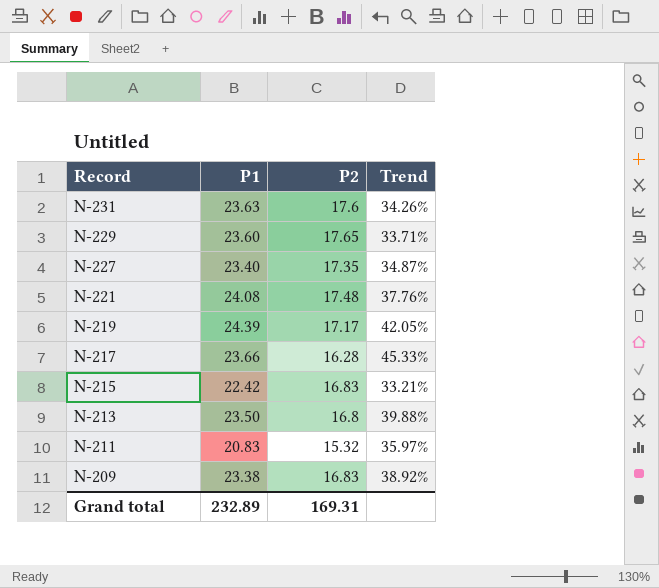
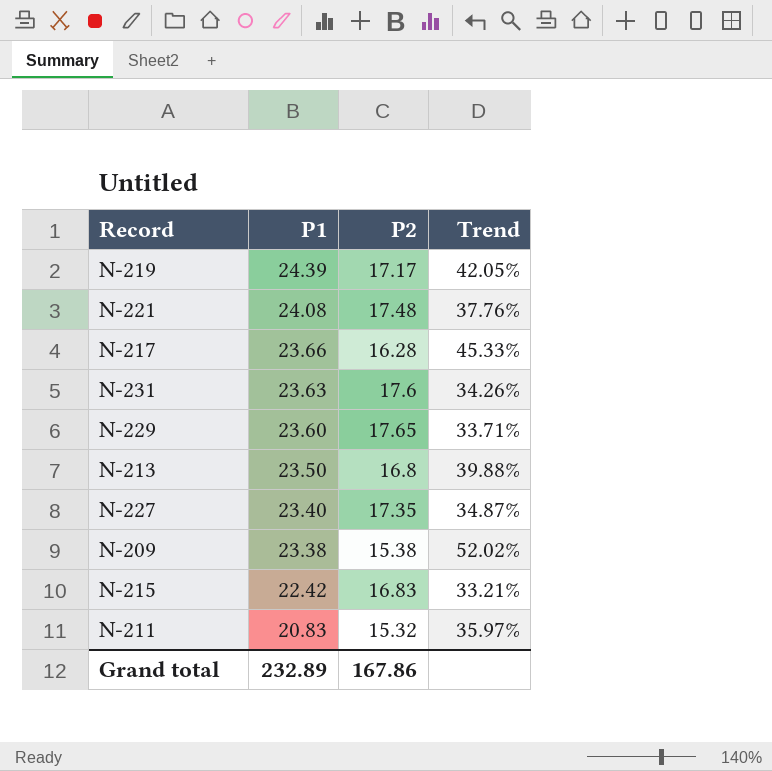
row order: Record descending -> P1 descending
N-209 | P2: 16.83 -> 15.38
N-209 | Trend: 38.92% -> 52.02%
Grand total | P2: 169.31 -> 167.86

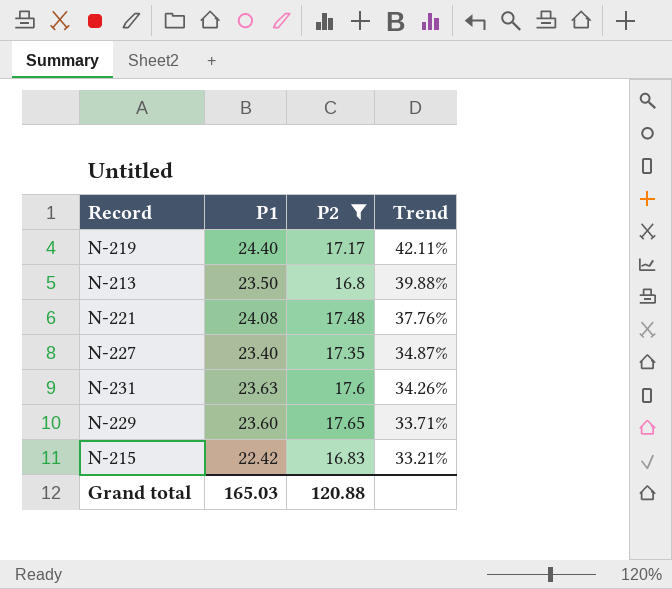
filter: none -> P2 >= 16.8
row order: P1 descending -> Trend descending
N-219 | P1: 24.39 -> 24.40
N-219 | Trend: 42.05% -> 42.11%
Grand total | P1: 232.89 -> 165.03
Grand total | P2: 167.86 -> 120.88

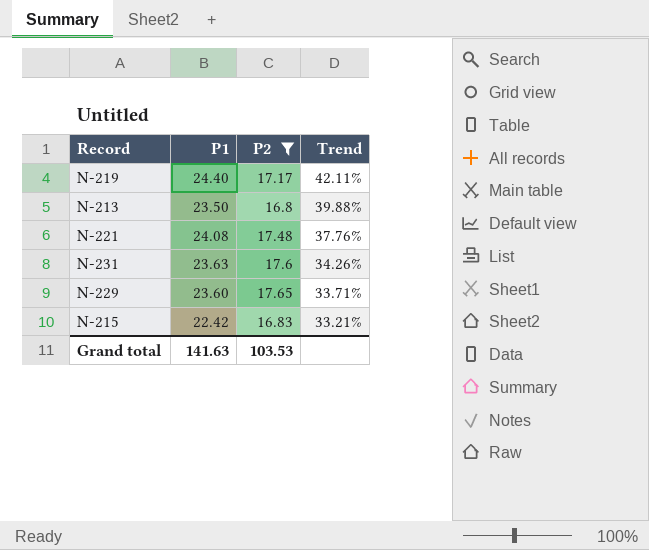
row N-227: 23.40 | 17.35 | 34.87% -> none
Grand total | P1: 165.03 -> 141.63
Grand total | P2: 120.88 -> 103.53

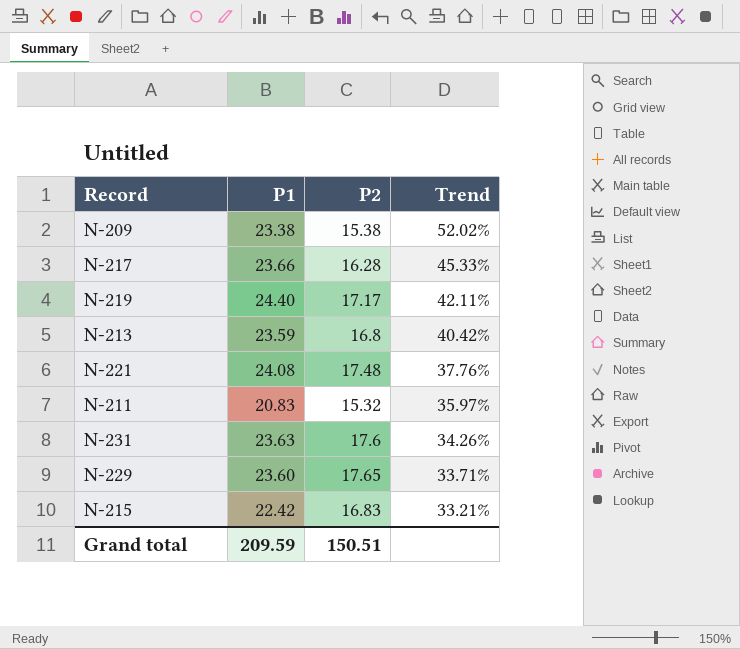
filter: P2 >= 16.8 -> none
N-213 | P1: 23.50 -> 23.59
N-213 | Trend: 39.88% -> 40.42%
Grand total | P1: 141.63 -> 209.59
Grand total | P2: 103.53 -> 150.51

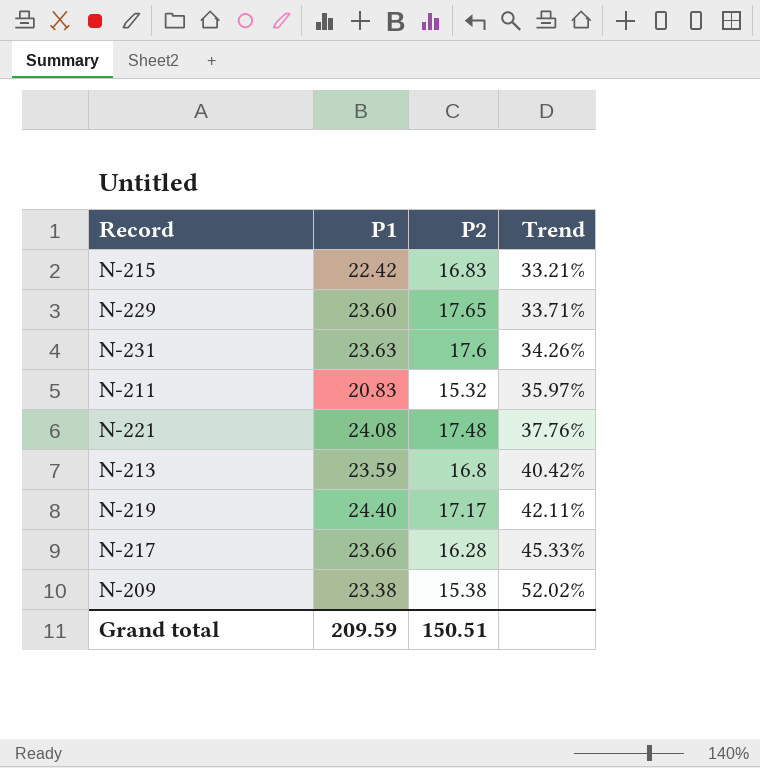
row order: Trend descending -> Trend ascending

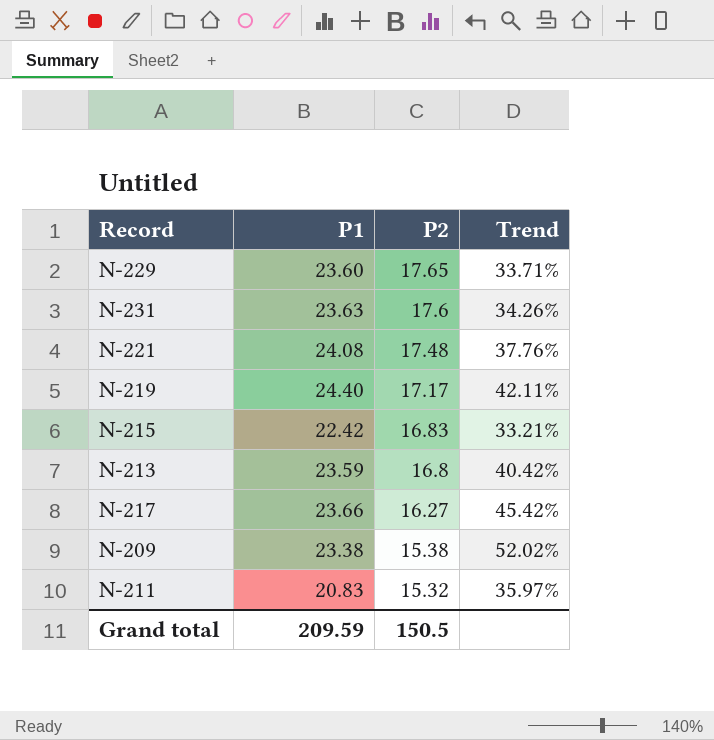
row order: Trend ascending -> P2 descending
N-217 | P2: 16.28 -> 16.27
N-217 | Trend: 45.33% -> 45.42%
Grand total | P2: 150.51 -> 150.5

